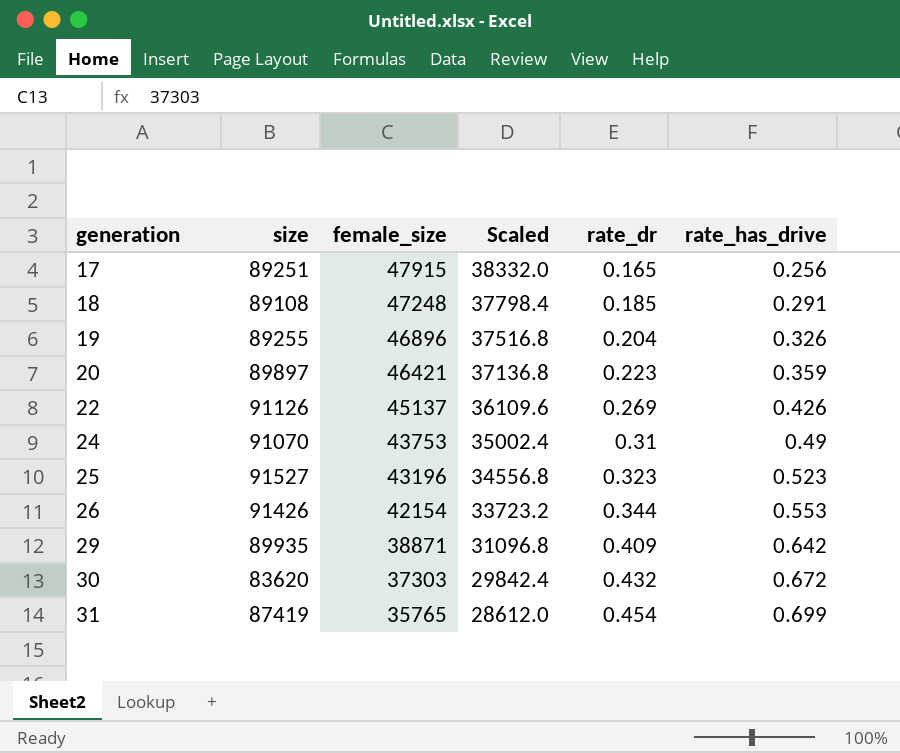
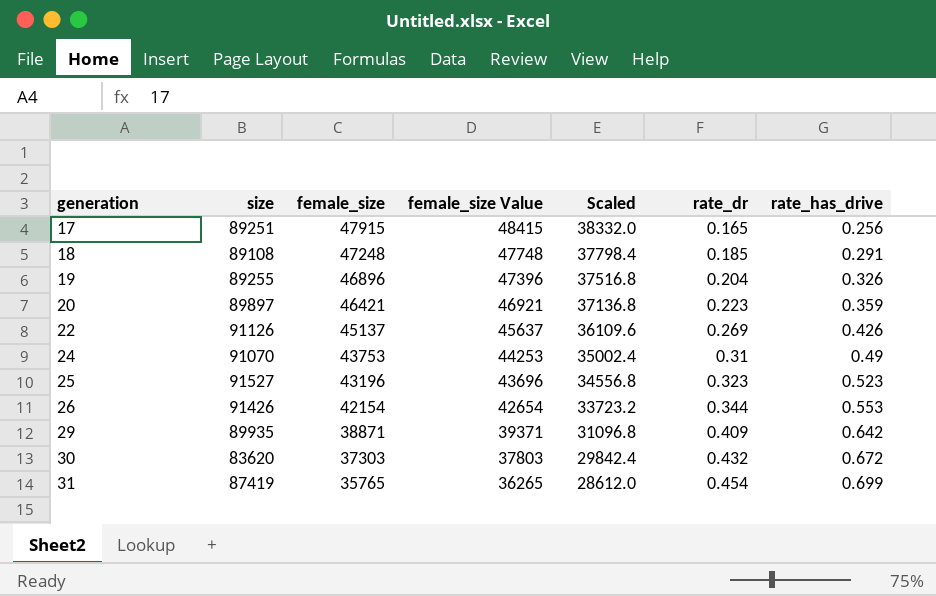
column female_size Value | formula: none -> [female_size] + 500

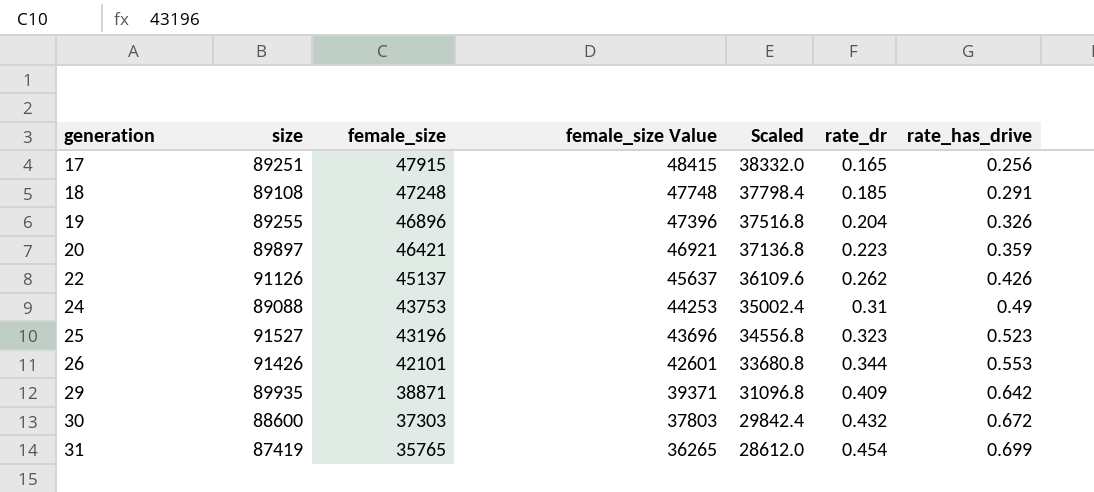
22 | rate_dr: 0.269 -> 0.262
24 | size: 91070 -> 89088
26 | female_size: 42154 -> 42101
26 | female_size Value: 42654 -> 42601
26 | Scaled: 33723.2 -> 33680.8
30 | size: 83620 -> 88600

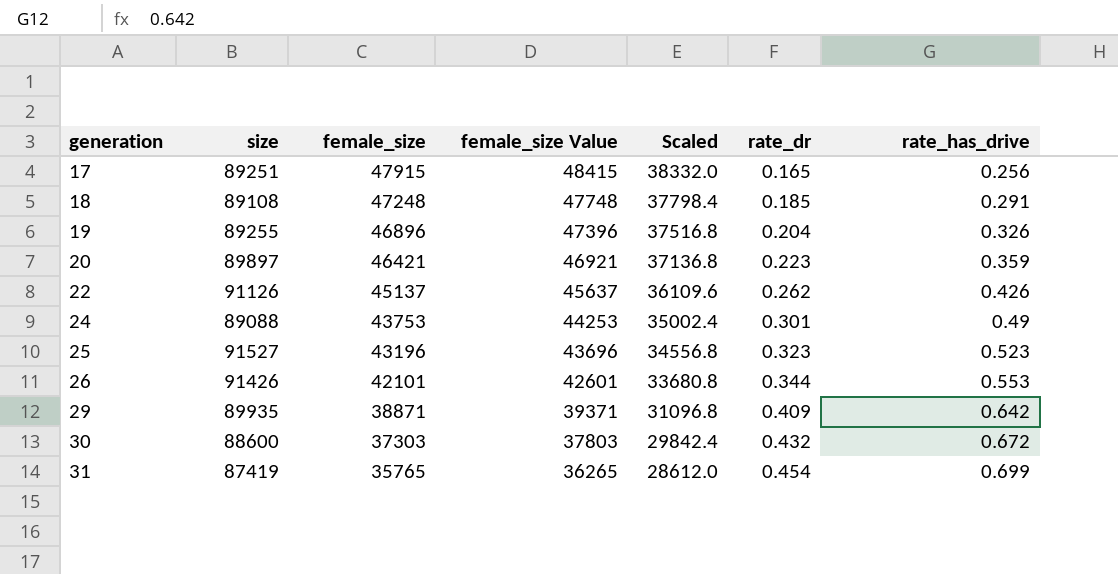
24 | rate_dr: 0.31 -> 0.301

